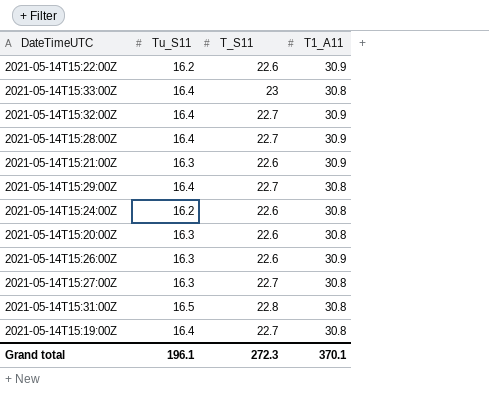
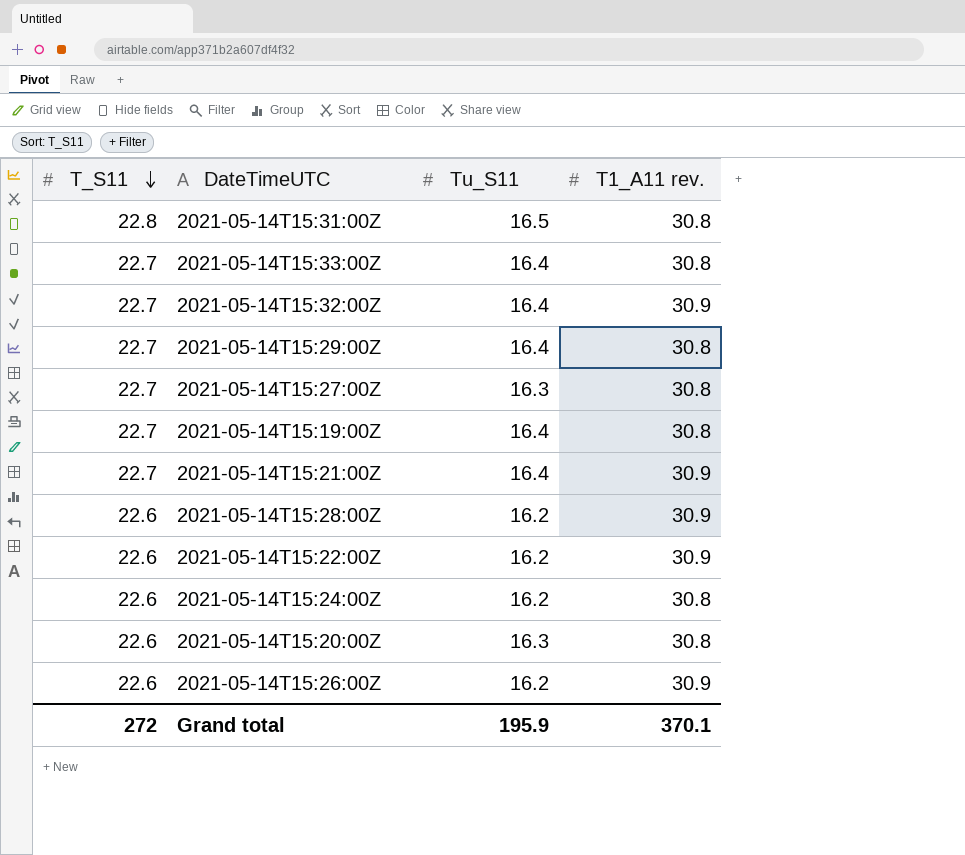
row order: none -> T_S11 descending
column T_S11 | position: 3 -> 1
column name: T1_A11 -> T1_A11 rev.
2021-05-14T15:33:00Z | T_S11: 23 -> 22.7
2021-05-14T15:21:00Z | T_S11: 22.6 -> 22.7
2021-05-14T15:21:00Z | Tu_S11: 16.3 -> 16.4
2021-05-14T15:28:00Z | T_S11: 22.7 -> 22.6
2021-05-14T15:28:00Z | Tu_S11: 16.4 -> 16.2
2021-05-14T15:26:00Z | Tu_S11: 16.3 -> 16.2
Grand total | T_S11: 272.3 -> 272
Grand total | Tu_S11: 196.1 -> 195.9

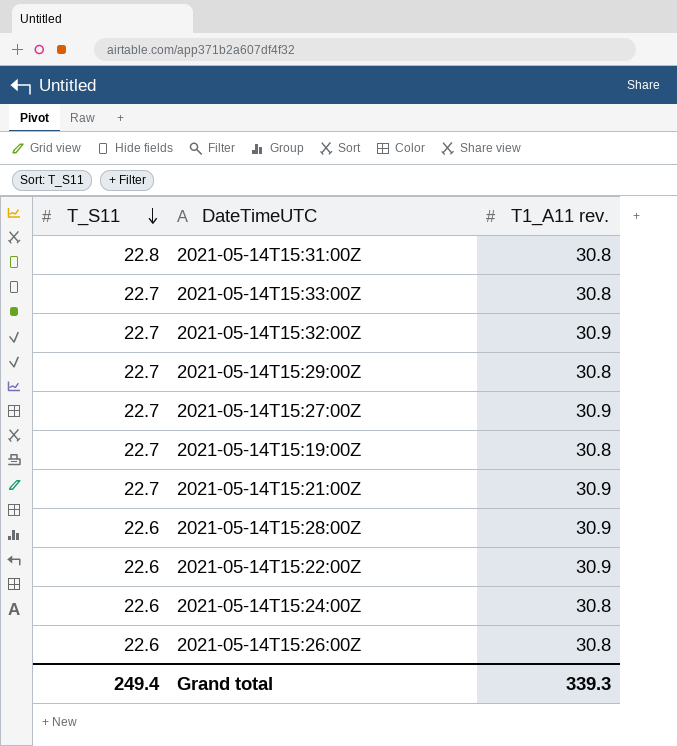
column Tu_S11 | position: 3 -> none
row 2021-05-14T15:20:00Z: 22.6 | 16.3 | 30.8 -> none
2021-05-14T15:27:00Z | T1_A11 rev.: 30.8 -> 30.9
2021-05-14T15:26:00Z | T1_A11 rev.: 30.9 -> 30.8
Grand total | T_S11: 272 -> 249.4
Grand total | T1_A11 rev.: 370.1 -> 339.3

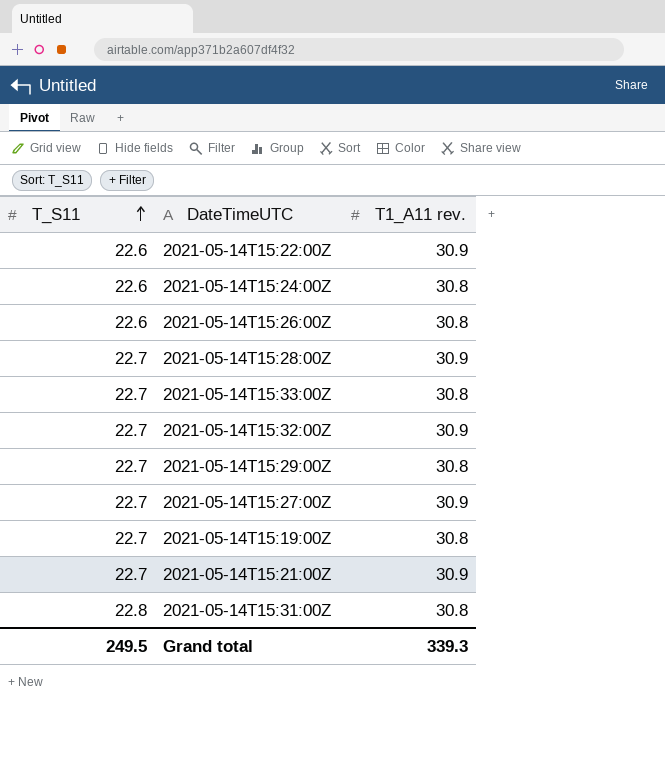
row order: T_S11 descending -> T_S11 ascending
2021-05-14T15:28:00Z | T_S11: 22.6 -> 22.7
Grand total | T_S11: 249.4 -> 249.5

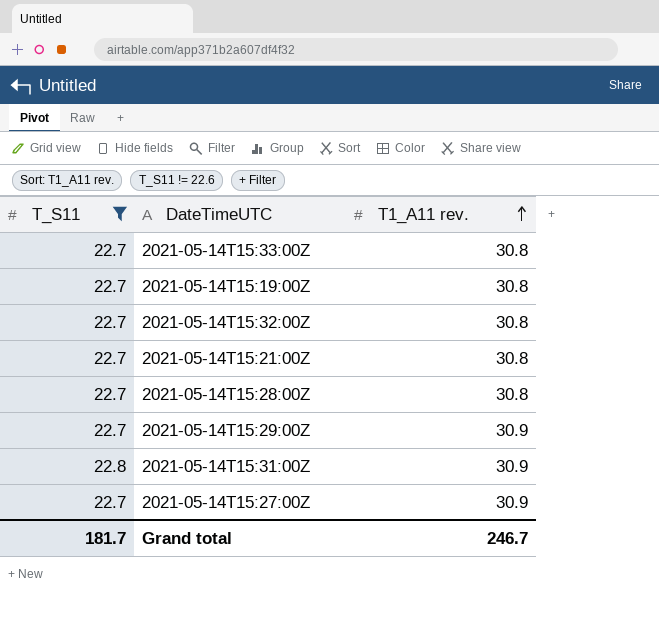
filter: none -> T_S11 != 22.6
row order: T_S11 ascending -> T1_A11 rev. ascending
2021-05-14T15:32:00Z | T1_A11 rev.: 30.9 -> 30.8
2021-05-14T15:21:00Z | T1_A11 rev.: 30.9 -> 30.8
2021-05-14T15:28:00Z | T1_A11 rev.: 30.9 -> 30.8
2021-05-14T15:29:00Z | T1_A11 rev.: 30.8 -> 30.9
2021-05-14T15:31:00Z | T1_A11 rev.: 30.8 -> 30.9
Grand total | T_S11: 249.5 -> 181.7
Grand total | T1_A11 rev.: 339.3 -> 246.7

